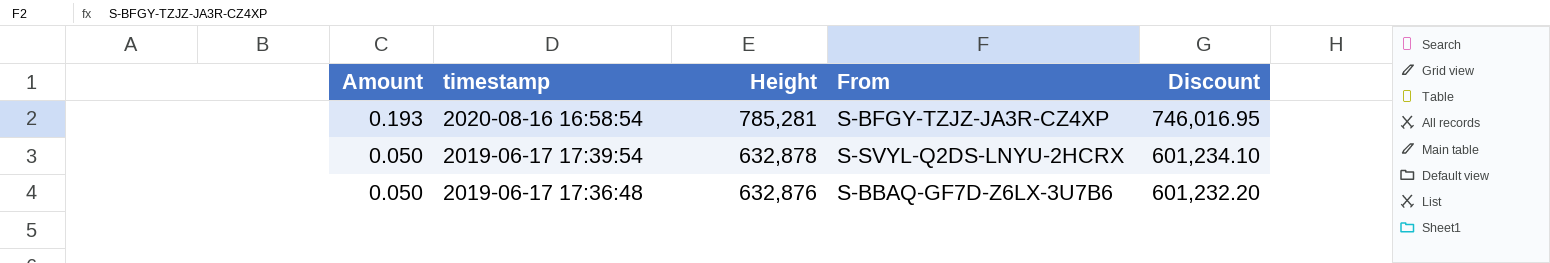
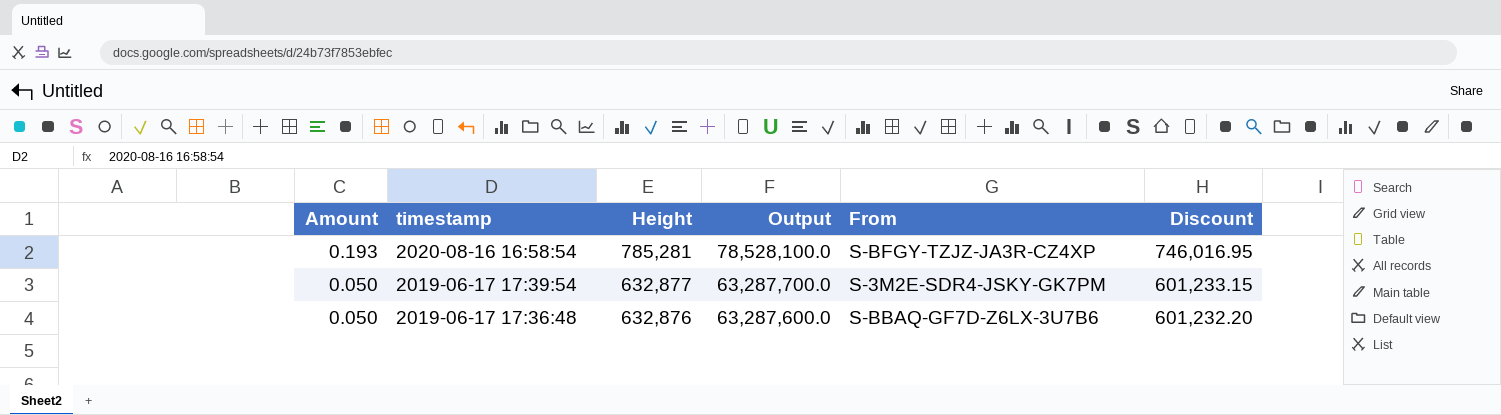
column Output | formula: none -> [Height] * 100
2019-06-17 17:39:54 | Height: 632,878 -> 632,877
2019-06-17 17:39:54 | From: S-SVYL-Q2DS-LNYU-2HCRX -> S-3M2E-SDR4-JSKY-GK7PM
2019-06-17 17:39:54 | Discount: 601,234.10 -> 601,233.15

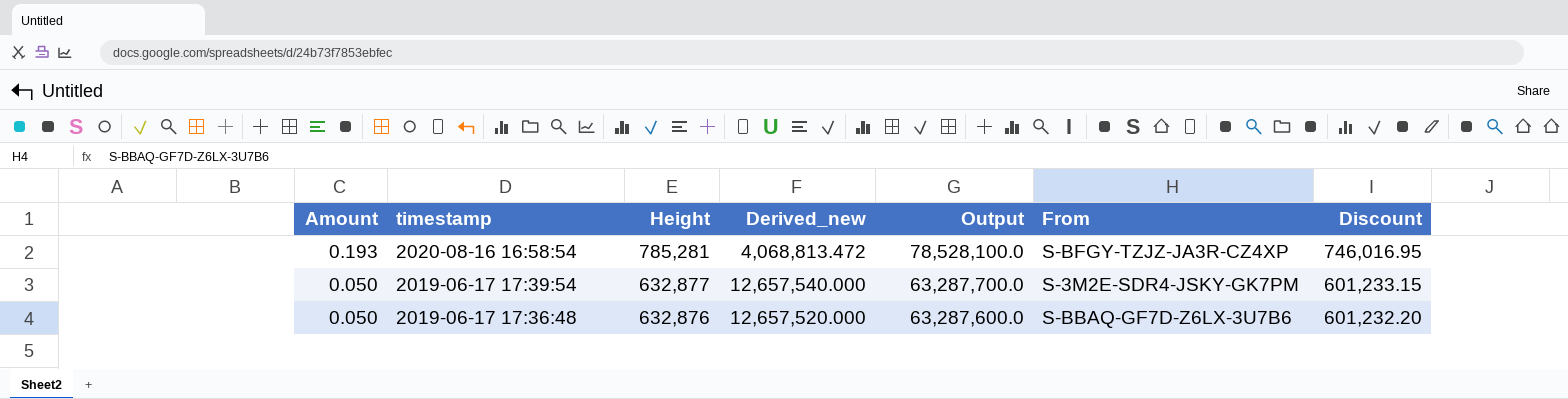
column Derived_new | formula: none -> [Height] / [Amount]

